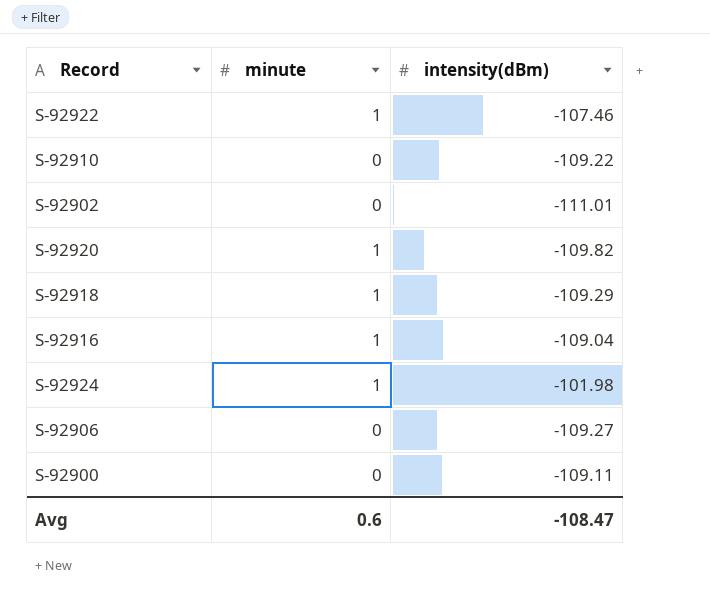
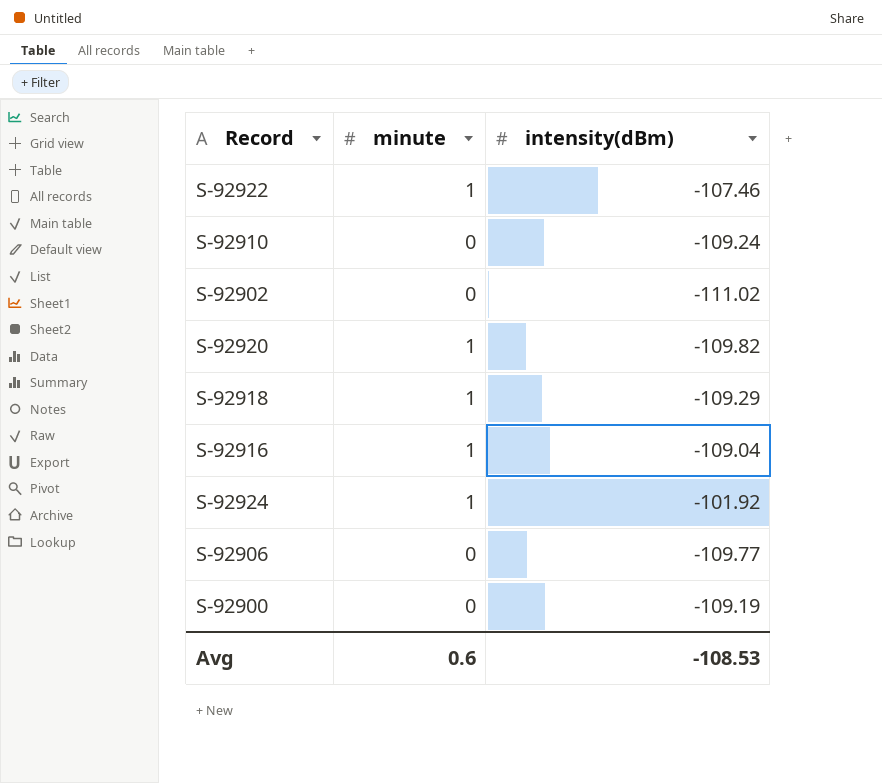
S-92910 | intensity(dBm): -109.22 -> -109.24
S-92902 | intensity(dBm): -111.01 -> -111.02
S-92924 | intensity(dBm): -101.98 -> -101.92
S-92906 | intensity(dBm): -109.27 -> -109.77
S-92900 | intensity(dBm): -109.11 -> -109.19
Avg | intensity(dBm): -108.47 -> -108.53

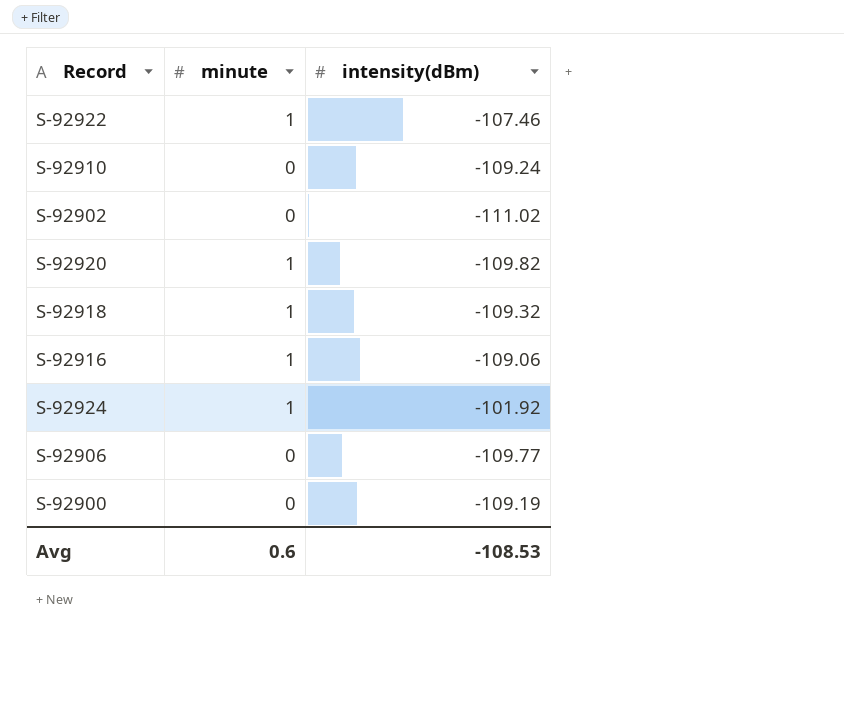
S-92918 | intensity(dBm): -109.29 -> -109.32
S-92916 | intensity(dBm): -109.04 -> -109.06

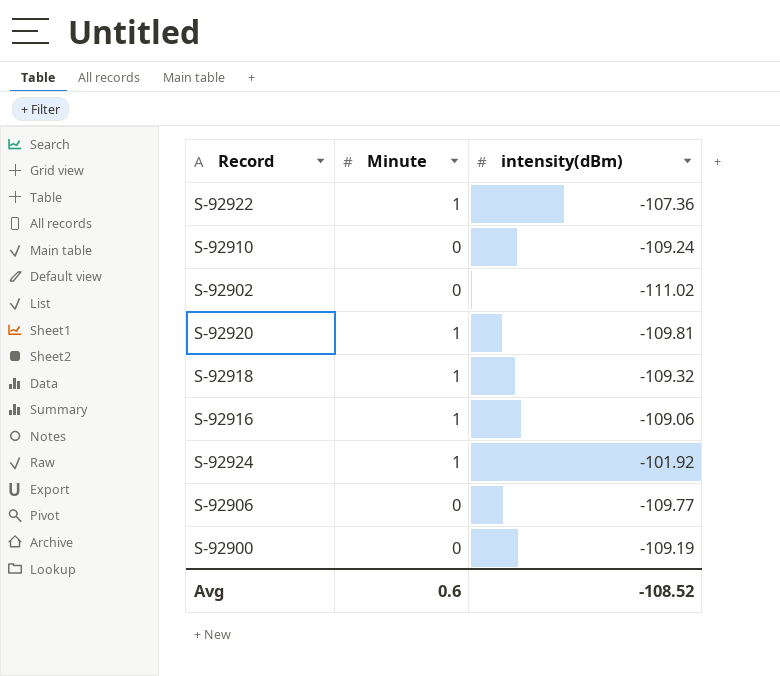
column name: minute -> Minute
S-92922 | intensity(dBm): -107.46 -> -107.36
S-92920 | intensity(dBm): -109.82 -> -109.81
Avg | intensity(dBm): -108.53 -> -108.52

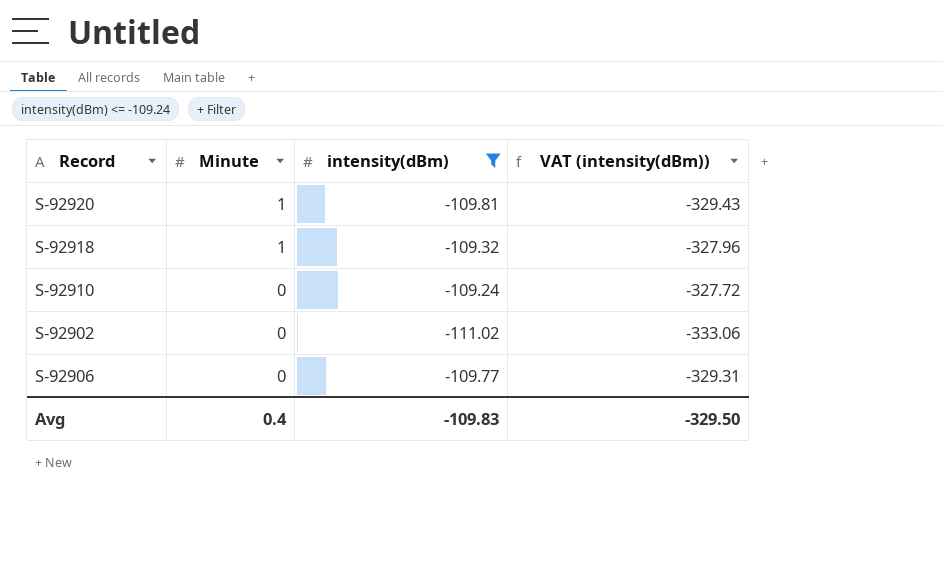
filter: none -> intensity(dBm) <= -109.24
row order: none -> Minute descending
column VAT (intensity(dBm)) | formula: none -> [intensity(dBm)] * 3
Avg | Minute: 0.6 -> 0.4
Avg | intensity(dBm): -108.52 -> -109.83

